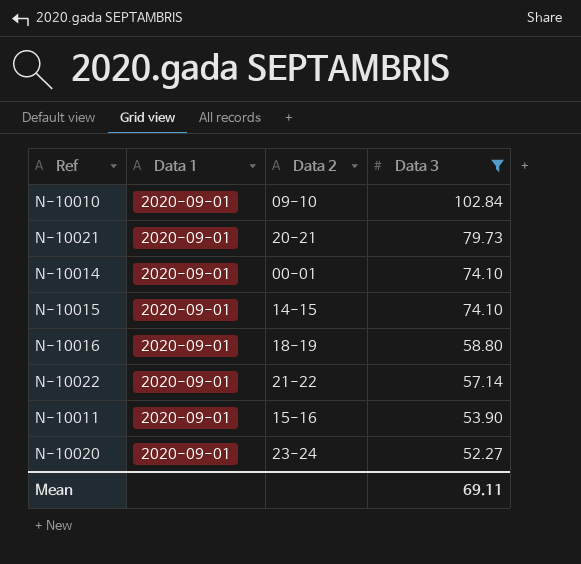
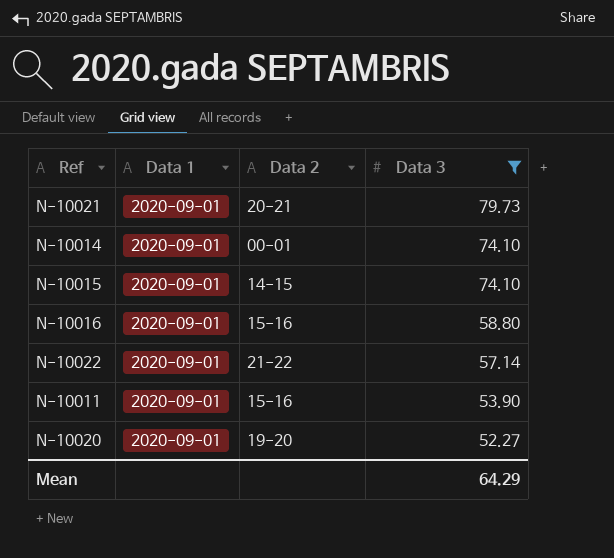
row N-10010: 2020-09-01 | 09-10 | 102.84 -> none
N-10016 | Data 2: 18-19 -> 15-16
N-10020 | Data 2: 23-24 -> 19-20
Mean | Data 3: 69.11 -> 64.29

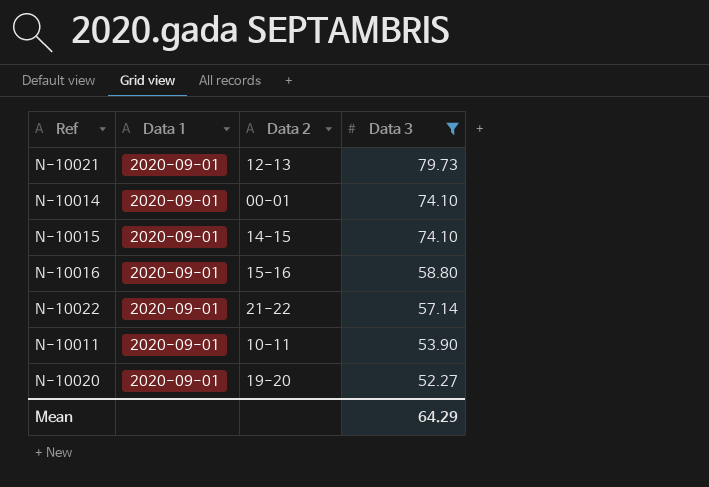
N-10021 | Data 2: 20-21 -> 12-13
N-10011 | Data 2: 15-16 -> 10-11

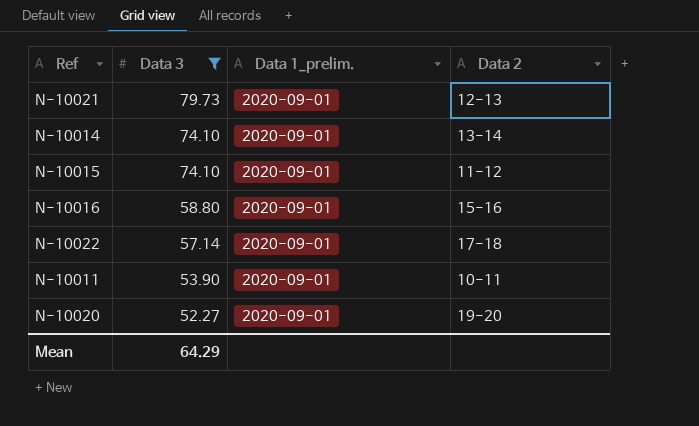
column Data 3 | position: 4 -> 2
column name: Data 1 -> Data 1_prelim.
N-10014 | Data 2: 00-01 -> 13-14
N-10015 | Data 2: 14-15 -> 11-12
N-10022 | Data 2: 21-22 -> 17-18

